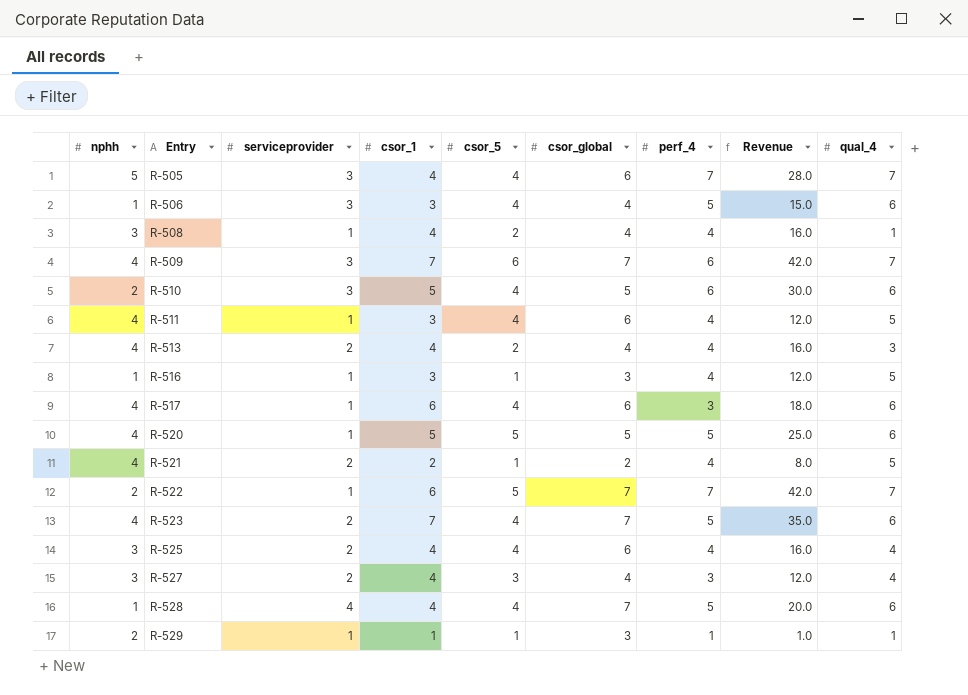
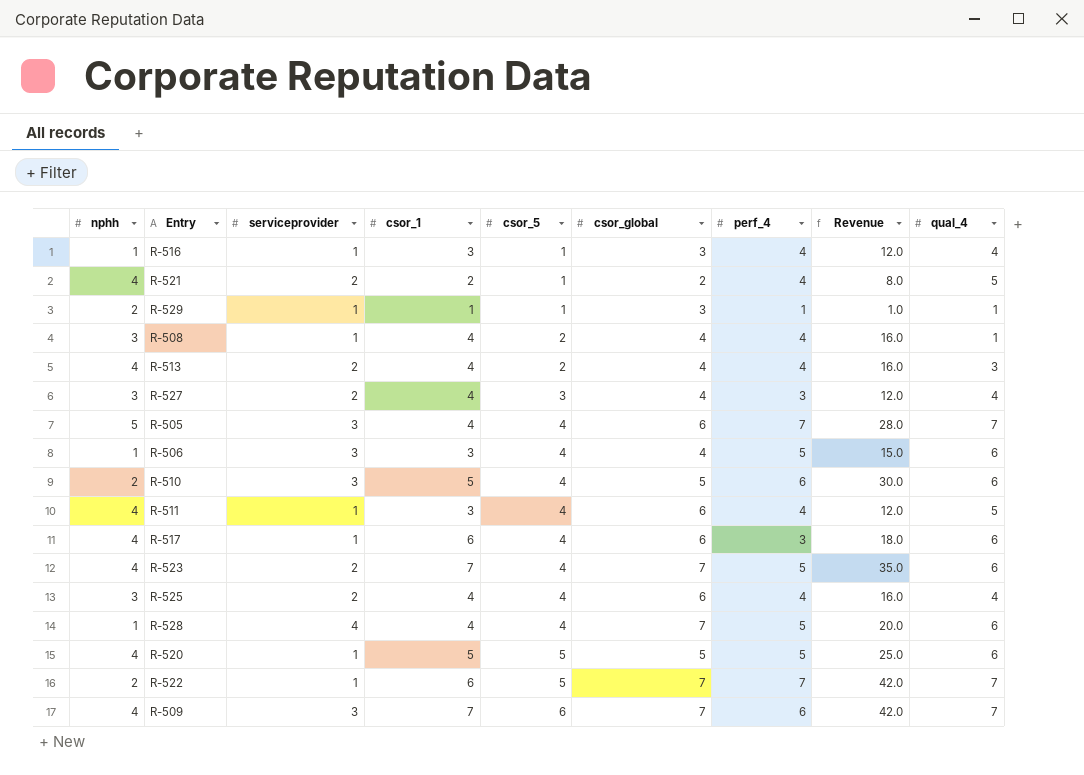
row order: Entry ascending -> csor_5 ascending
R-516 | qual_4: 5 -> 4

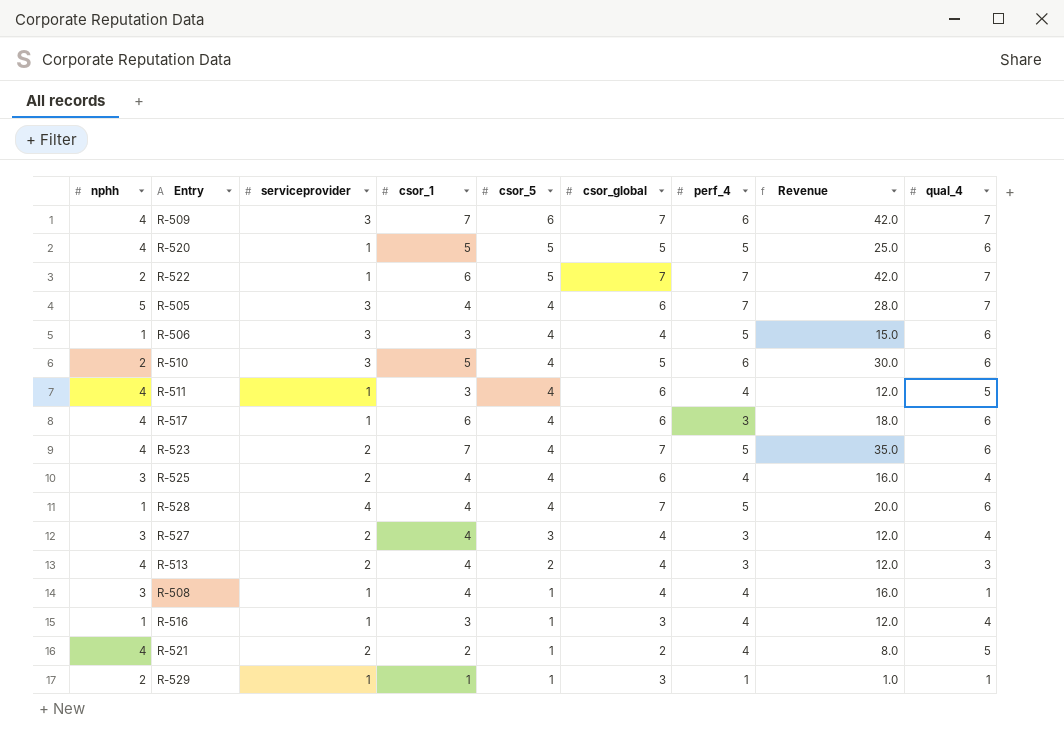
row order: csor_5 ascending -> csor_5 descending
R-513 | perf_4: 4 -> 3
R-513 | Revenue: 16.0 -> 12.0
R-508 | csor_5: 2 -> 1

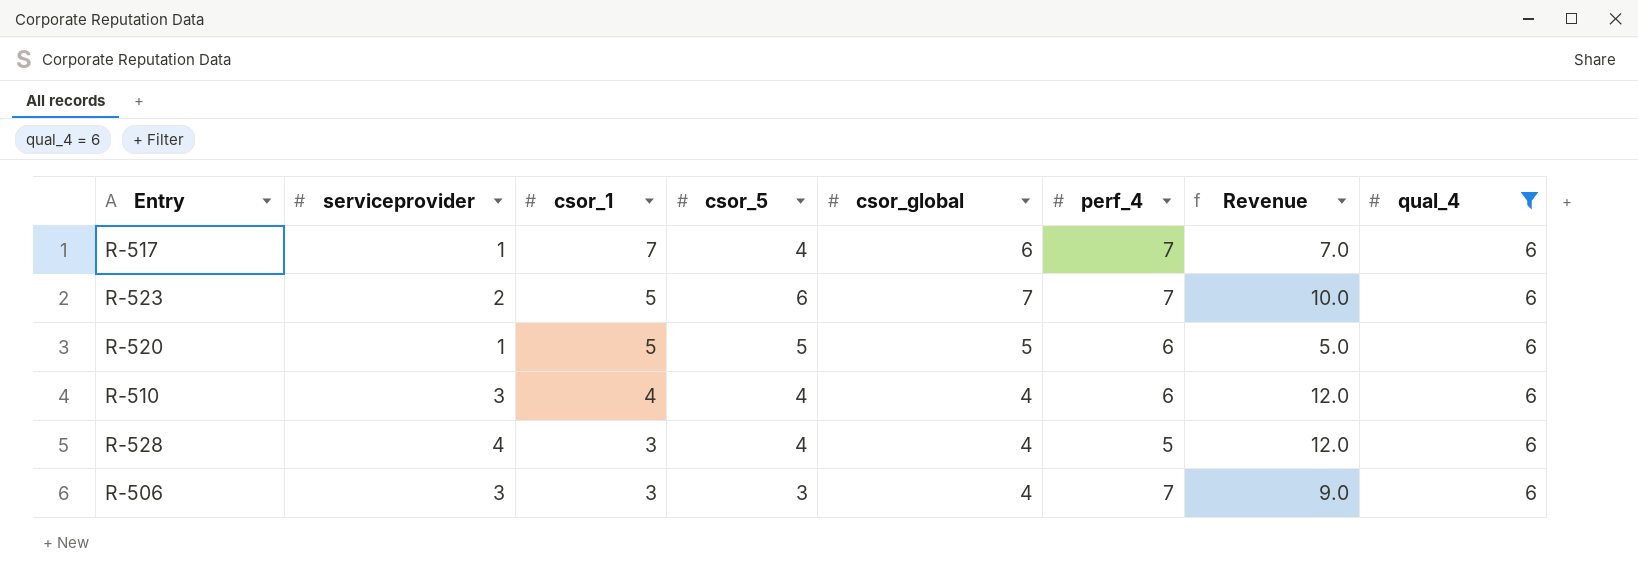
filter: none -> qual_4 = 6
row order: csor_5 descending -> csor_1 descending
column nphh | position: 1 -> none
column Revenue | formula: [csor_1] * [perf_4] -> [serviceprovider] * [csor_1]
R-517 | csor_1: 6 -> 7
R-517 | perf_4: 3 -> 7
R-523 | csor_1: 7 -> 5
R-523 | csor_5: 4 -> 6
R-523 | perf_4: 5 -> 7
R-520 | perf_4: 5 -> 6
R-510 | csor_1: 5 -> 4
R-510 | csor_global: 5 -> 4
R-528 | csor_1: 4 -> 3
R-528 | csor_global: 7 -> 4
R-506 | csor_5: 4 -> 3
R-506 | perf_4: 5 -> 7

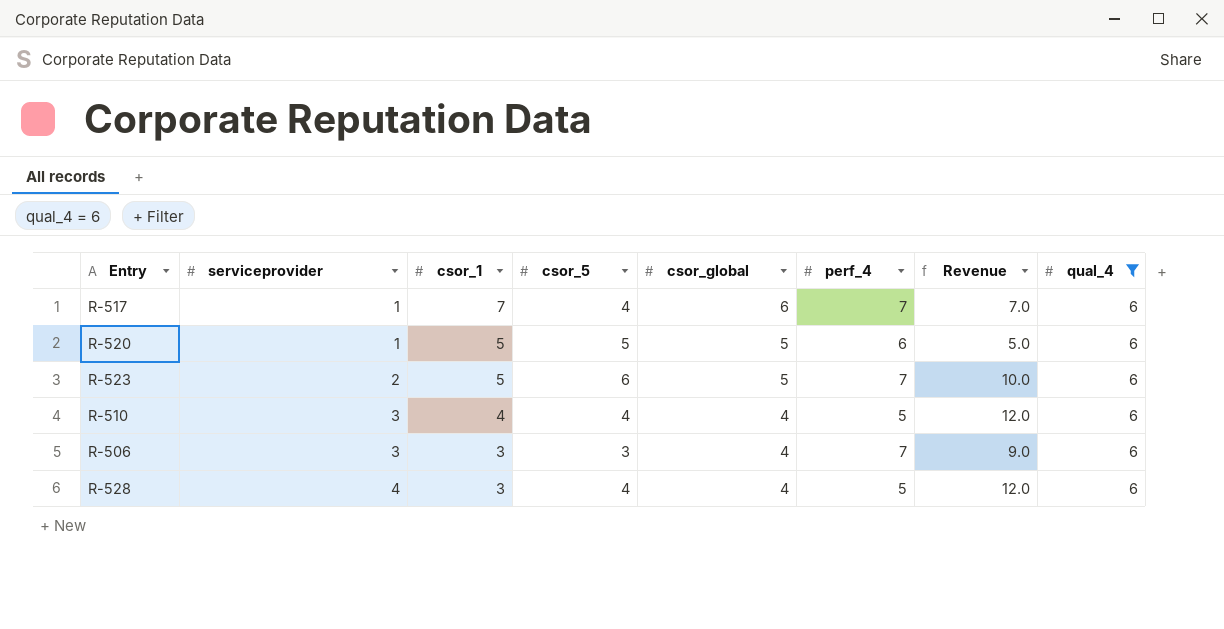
row order: csor_1 descending -> serviceprovider ascending
R-523 | csor_global: 7 -> 5
R-510 | perf_4: 6 -> 5

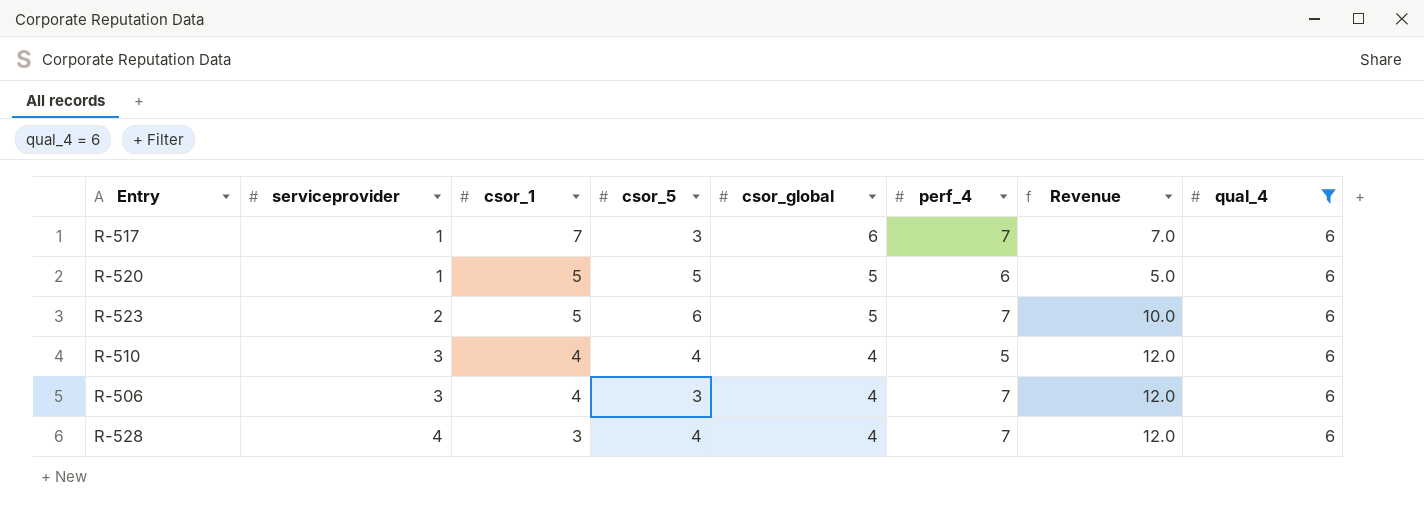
R-517 | csor_5: 4 -> 3
R-506 | csor_1: 3 -> 4
R-506 | Revenue: 9.0 -> 12.0
R-528 | perf_4: 5 -> 7

